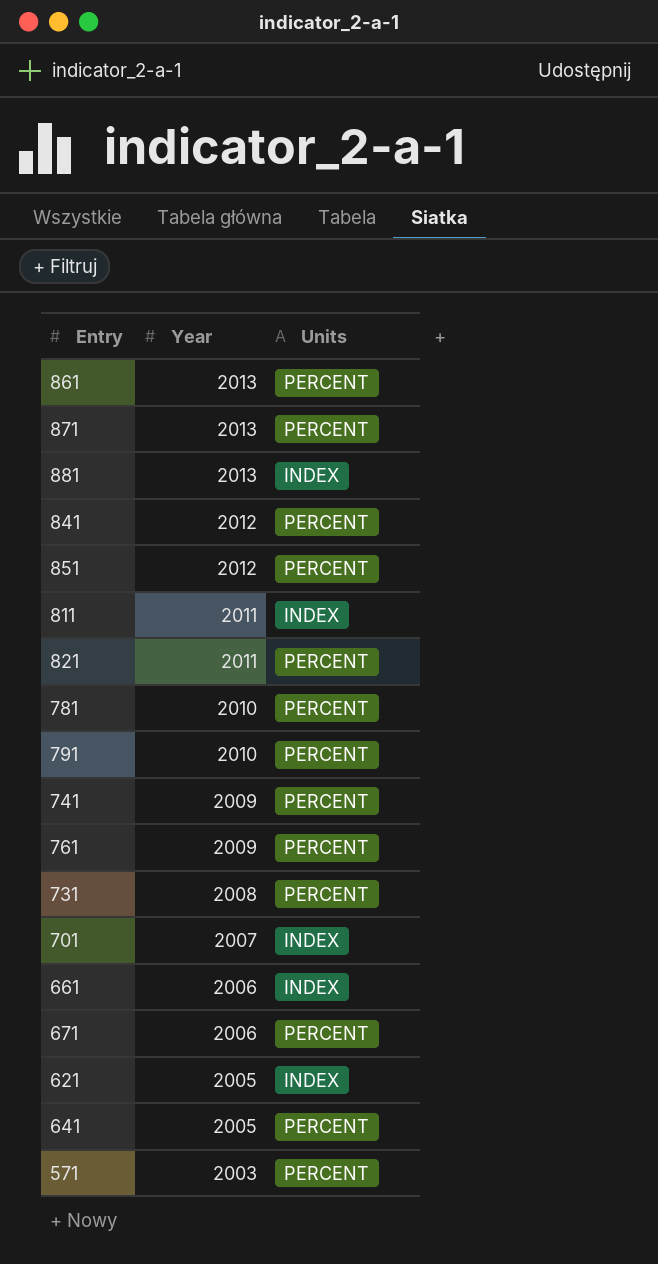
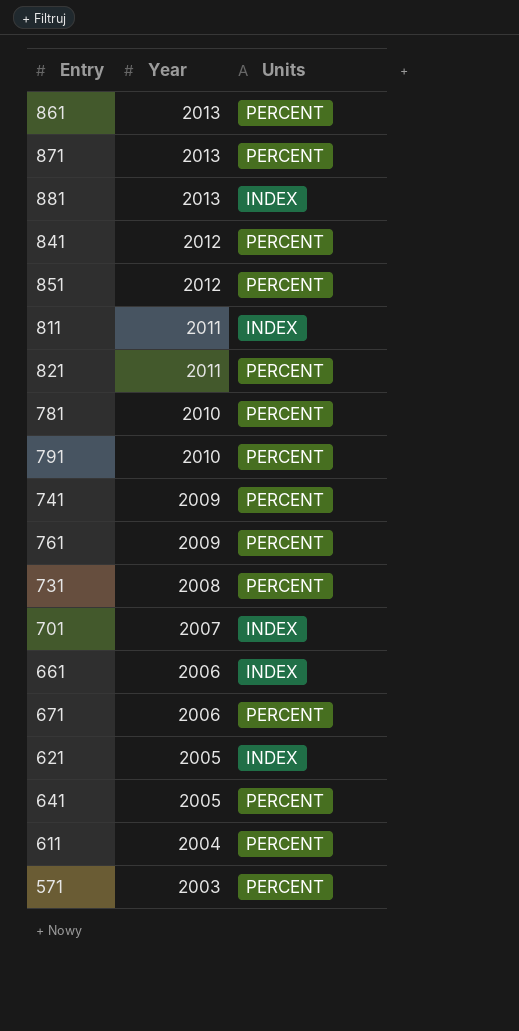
row 611: none -> 2004 | PERCENT

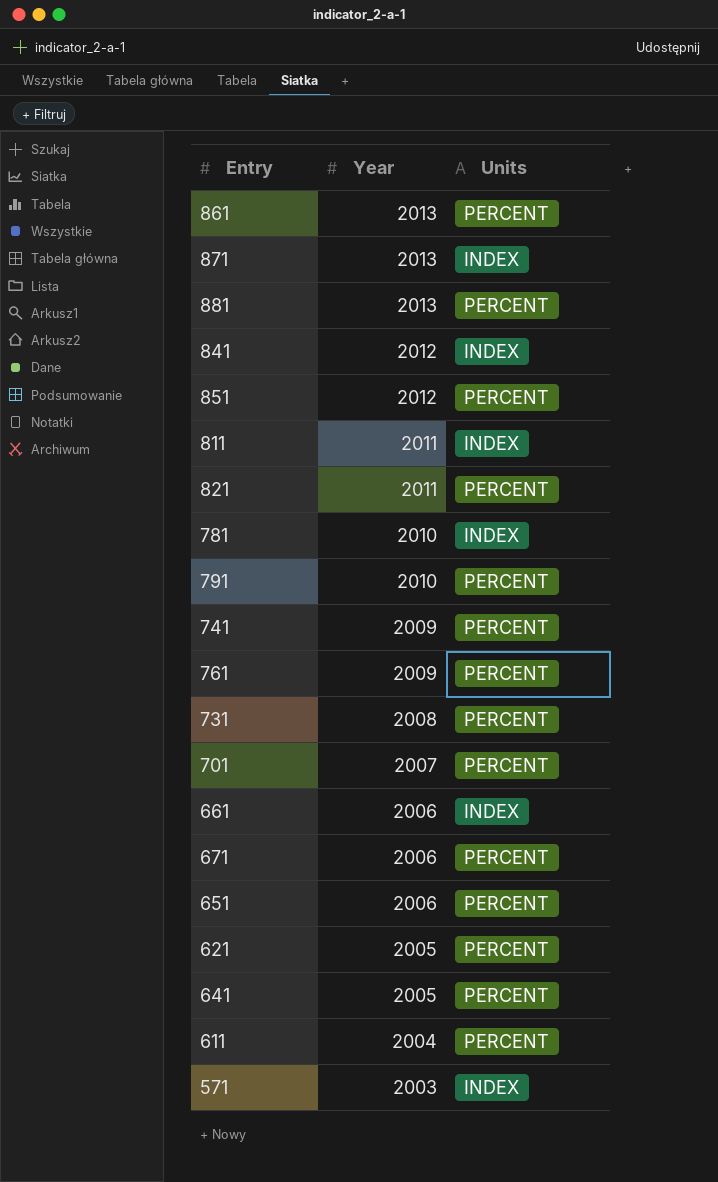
871 | Units: PERCENT -> INDEX
881 | Units: INDEX -> PERCENT
841 | Units: PERCENT -> INDEX
781 | Units: PERCENT -> INDEX
701 | Units: INDEX -> PERCENT
row 651: none -> 2006 | PERCENT
621 | Units: INDEX -> PERCENT
571 | Units: PERCENT -> INDEX

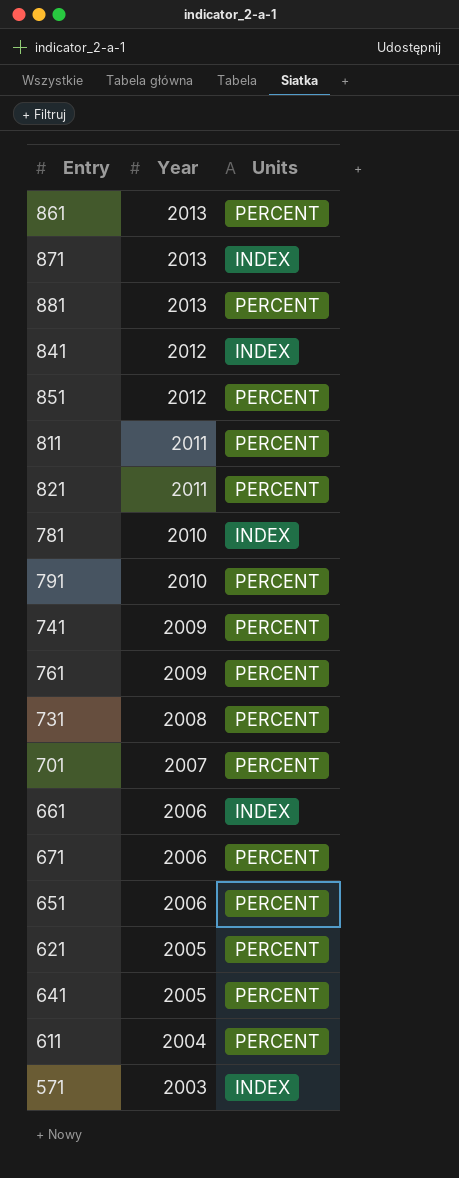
811 | Units: INDEX -> PERCENT

